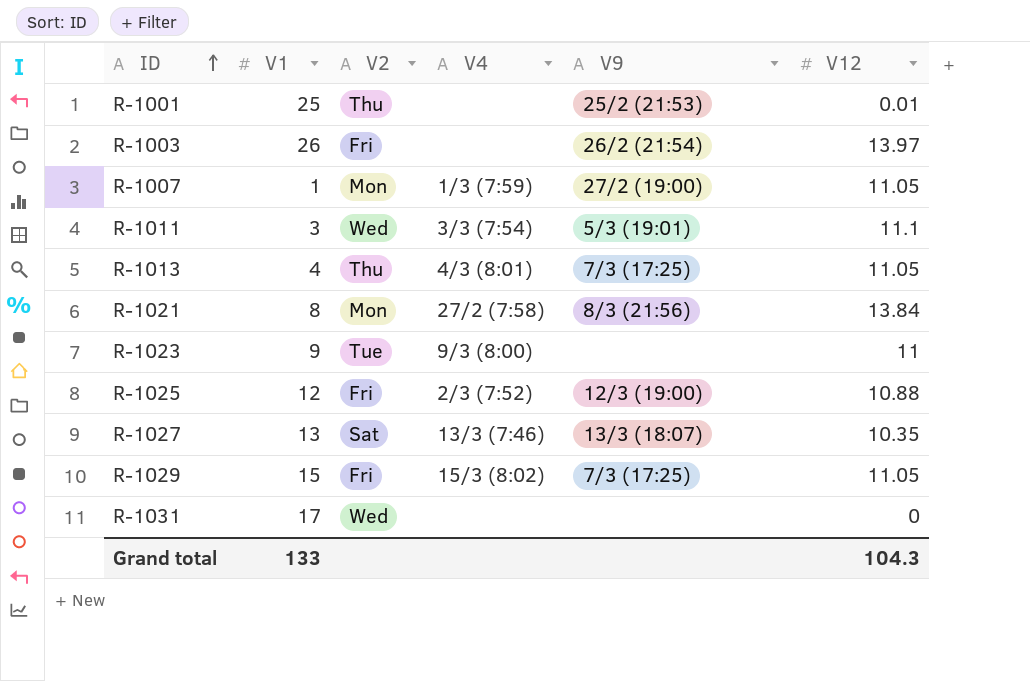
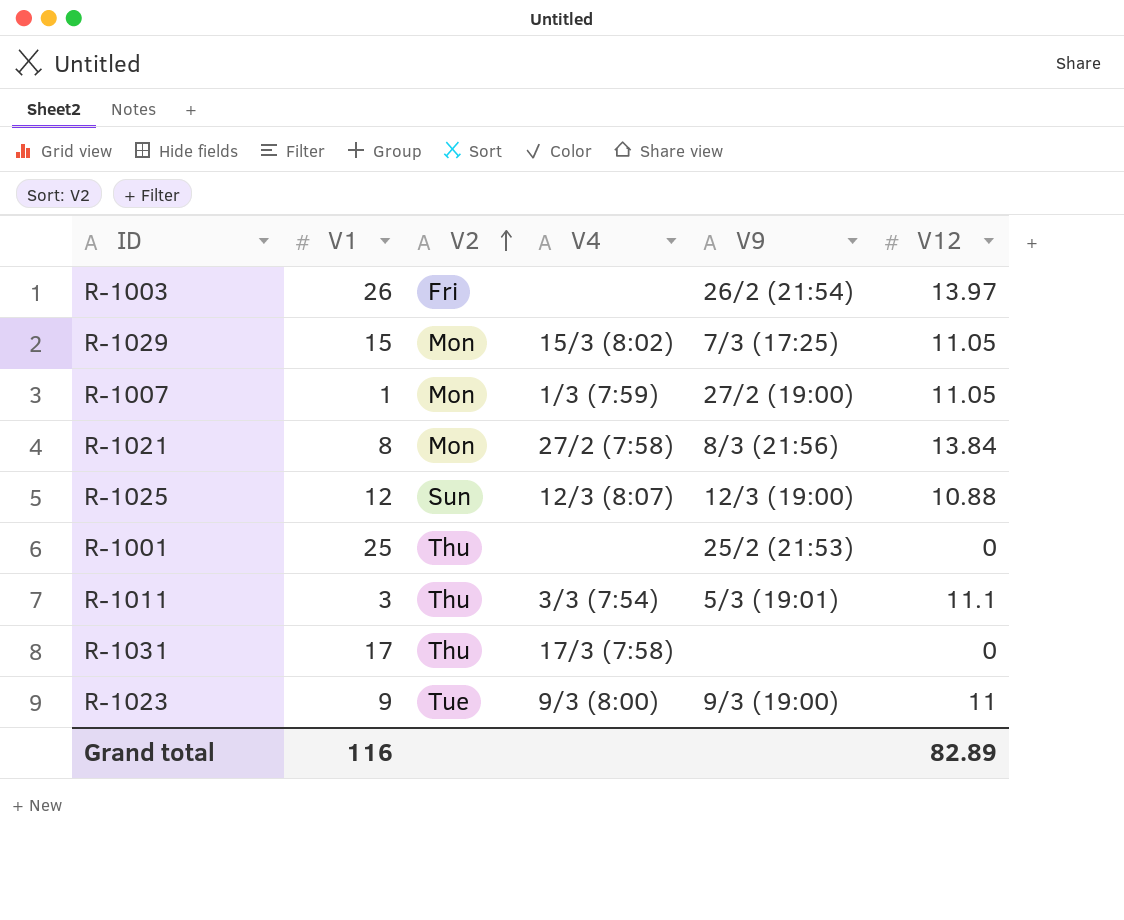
row order: ID ascending -> V2 ascending
row R-1013: 4 | Thu | 4/3 (8:01) | 7/3 (17:25) | 11.05 -> none
row R-1027: 13 | Sat | 13/3 (7:46) | 13/3 (18:07) | 10.35 -> none
R-1029 | V2: Fri -> Mon
R-1025 | V2: Fri -> Sun
R-1025 | V4: 2/3 (7:52) -> 12/3 (8:07)
R-1001 | V12: 0.01 -> 0
R-1011 | V2: Wed -> Thu
R-1031 | V2: Wed -> Thu
R-1031 | V4: none -> 17/3 (7:58)
R-1023 | V9: none -> 9/3 (19:00)
Grand total | V1: 133 -> 116
Grand total | V12: 104.3 -> 82.89

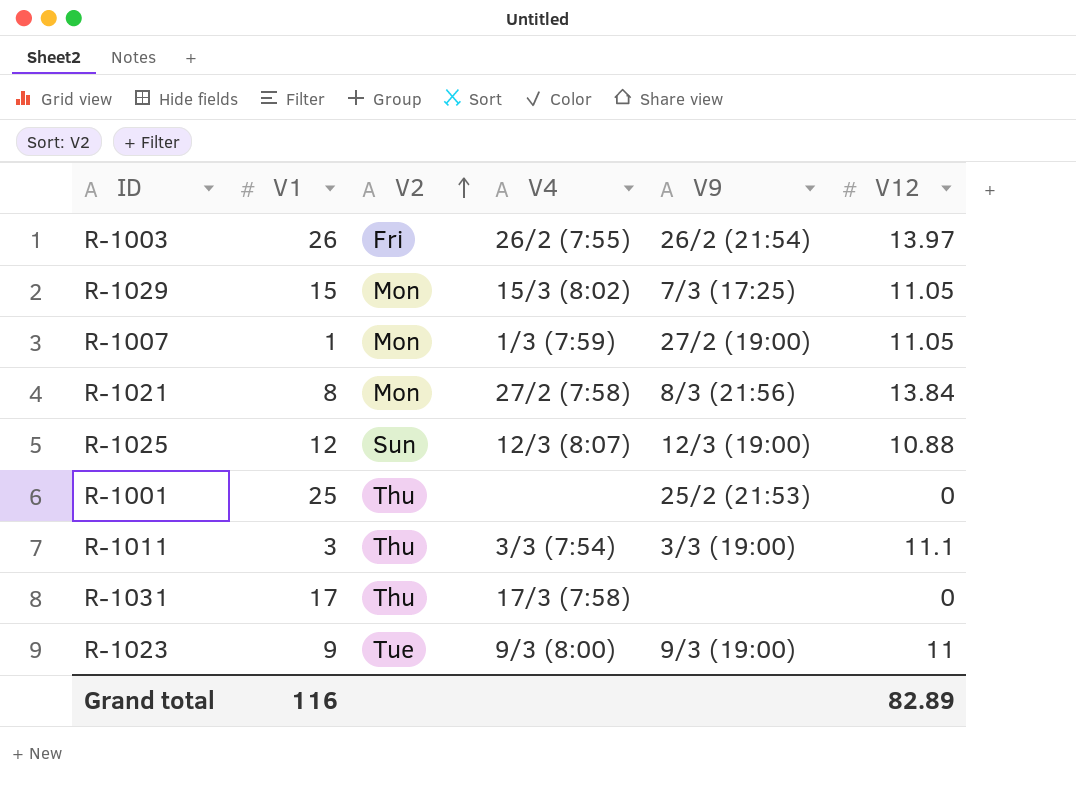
R-1003 | V4: none -> 26/2 (7:55)
R-1011 | V9: 5/3 (19:01) -> 3/3 (19:00)

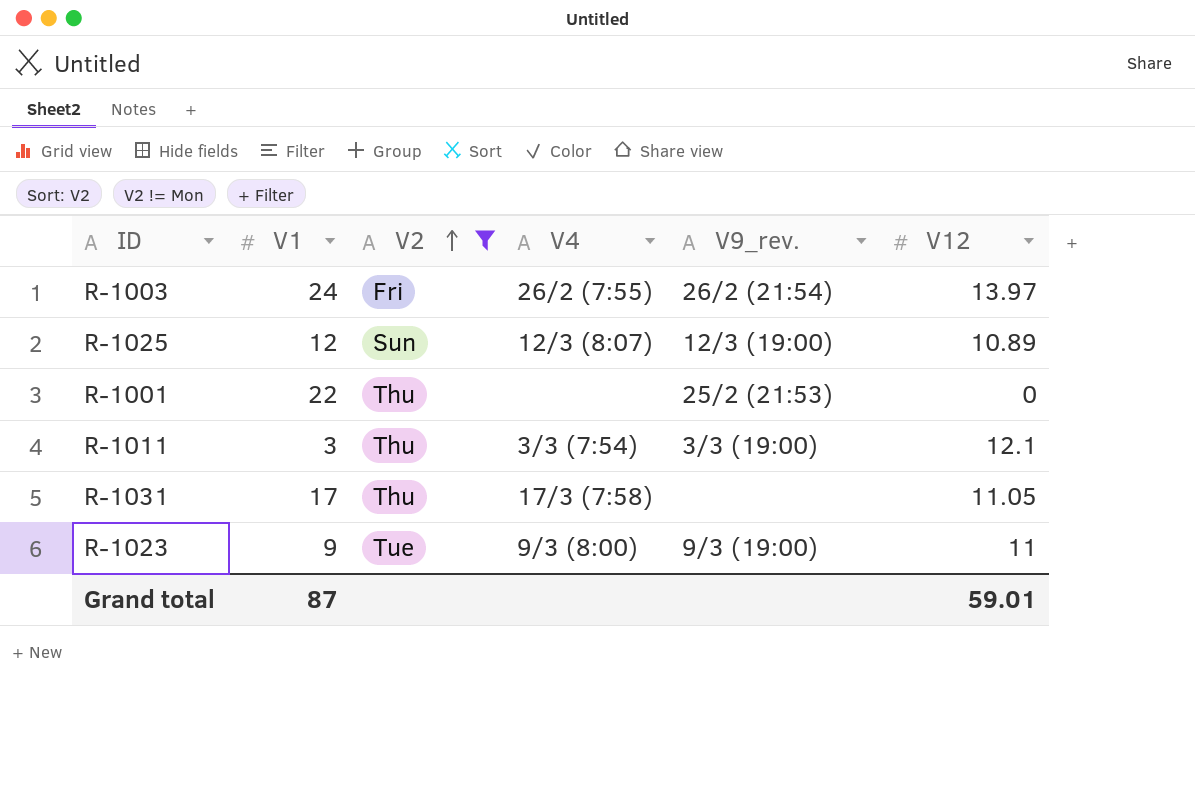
filter: none -> V2 != Mon
column name: V9 -> V9_rev.
R-1003 | V1: 26 -> 24
R-1025 | V12: 10.88 -> 10.89
R-1001 | V1: 25 -> 22
R-1011 | V12: 11.1 -> 12.1
R-1031 | V12: 0 -> 11.05
Grand total | V1: 116 -> 87
Grand total | V12: 82.89 -> 59.01

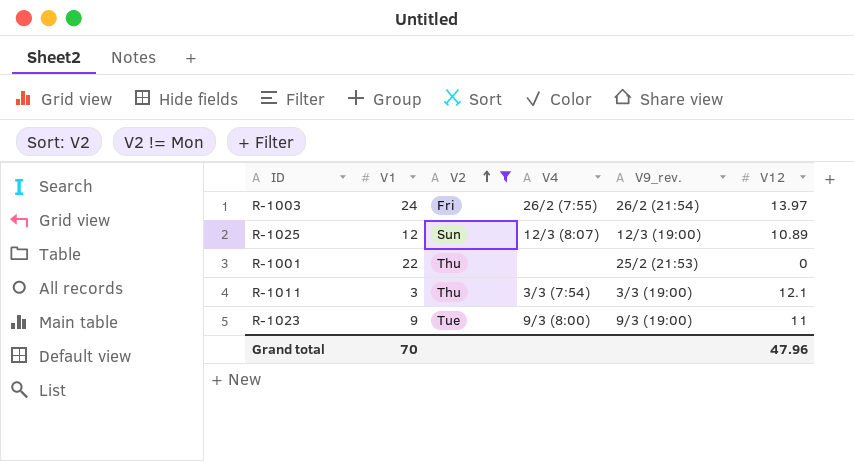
row R-1031: 17 | Thu | 17/3 (7:58) | none | 11.05 -> none
Grand total | V1: 87 -> 70
Grand total | V12: 59.01 -> 47.96

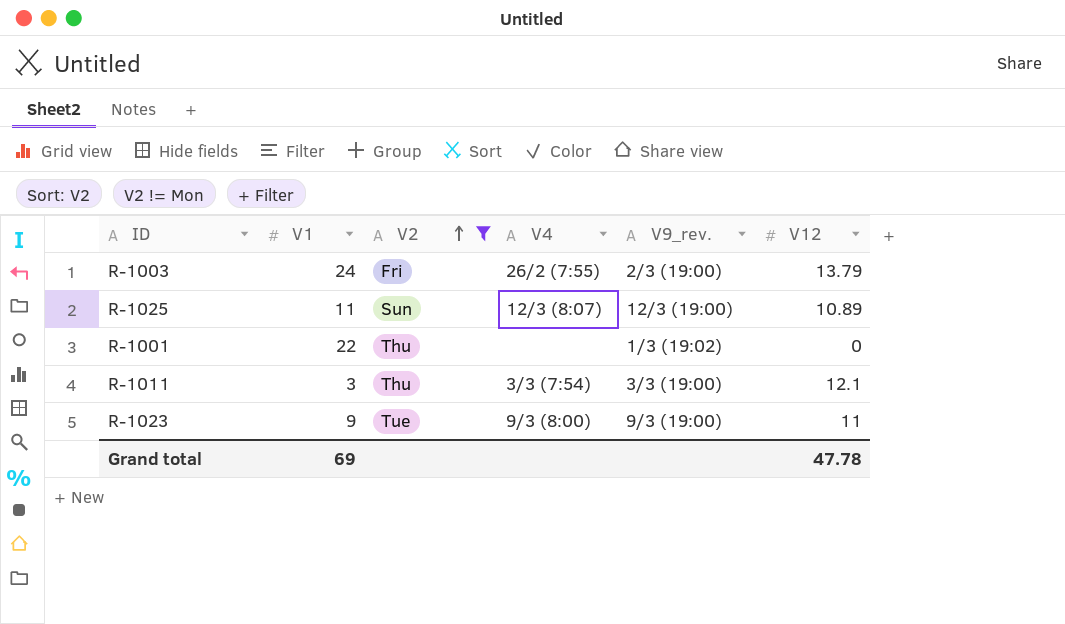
R-1003 | V9_rev.: 26/2 (21:54) -> 2/3 (19:00)
R-1003 | V12: 13.97 -> 13.79
R-1025 | V1: 12 -> 11
R-1001 | V9_rev.: 25/2 (21:53) -> 1/3 (19:02)
Grand total | V1: 70 -> 69
Grand total | V12: 47.96 -> 47.78

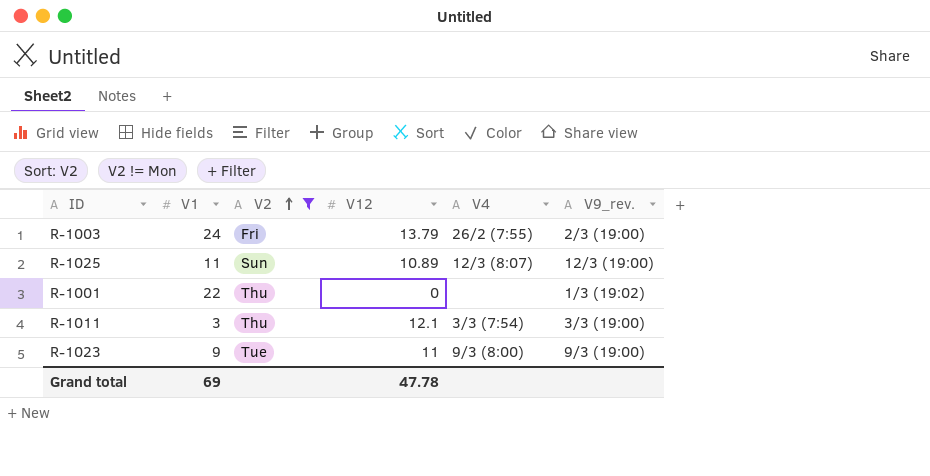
column V12 | position: 6 -> 4

